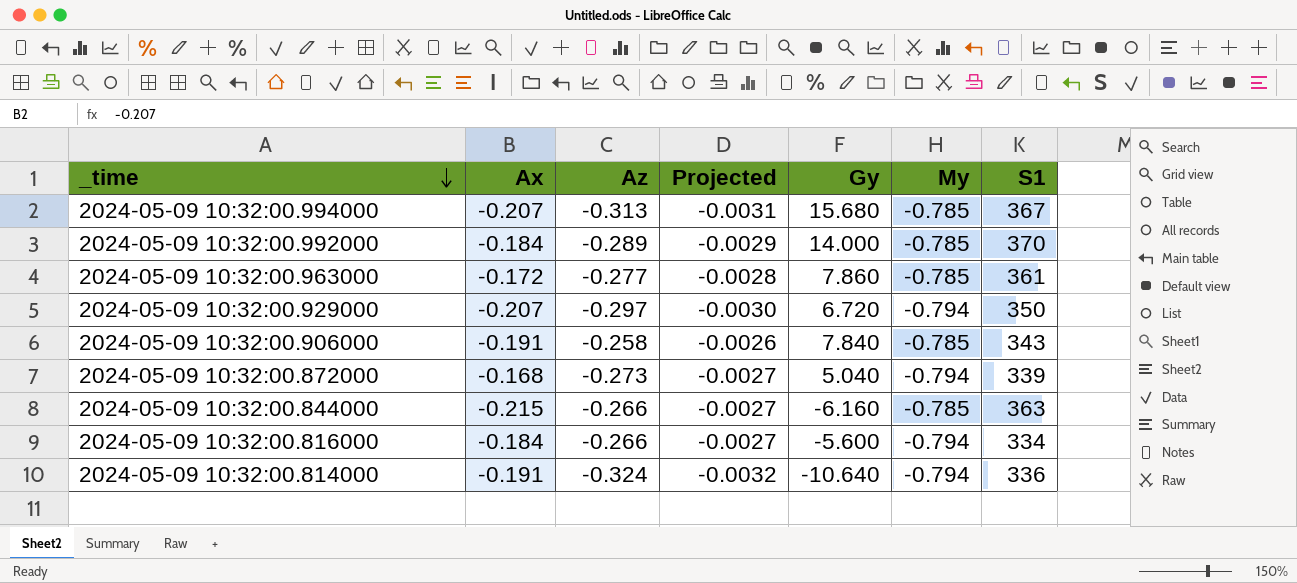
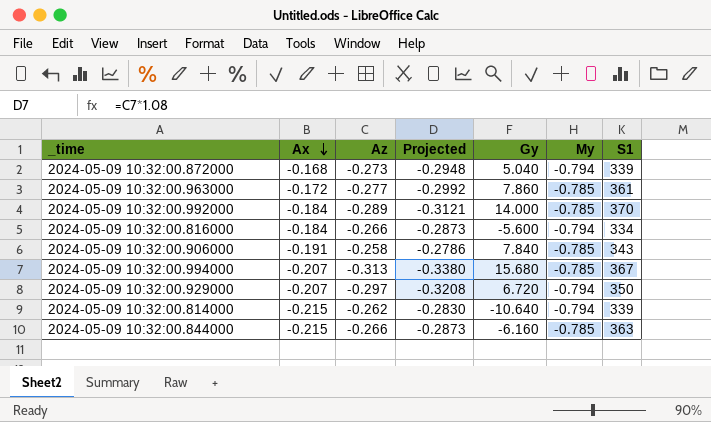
row order: _time descending -> Ax descending
column Projected | formula: [Az] * 0.01 -> [Az] * 1.08
2024-05-09 10:32:00.814000 | Ax: -0.191 -> -0.215
2024-05-09 10:32:00.814000 | Az: -0.324 -> -0.262
2024-05-09 10:32:00.814000 | S1: 336 -> 339

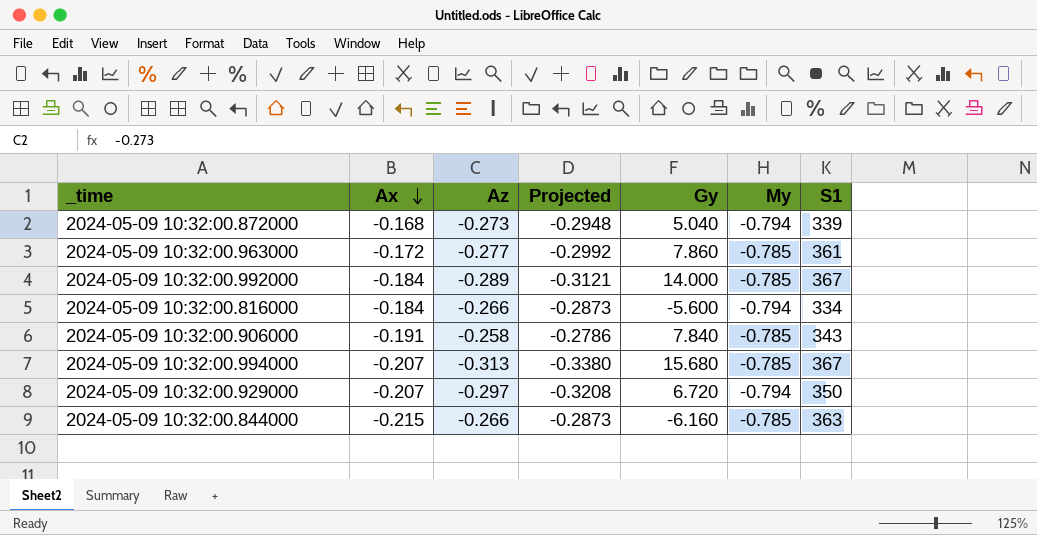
row 2024-05-09 10:32:00.814000: -0.215 | -0.262 | -0.2830 | -10.640 | -0.794 | 339 -> none
2024-05-09 10:32:00.992000 | S1: 370 -> 367

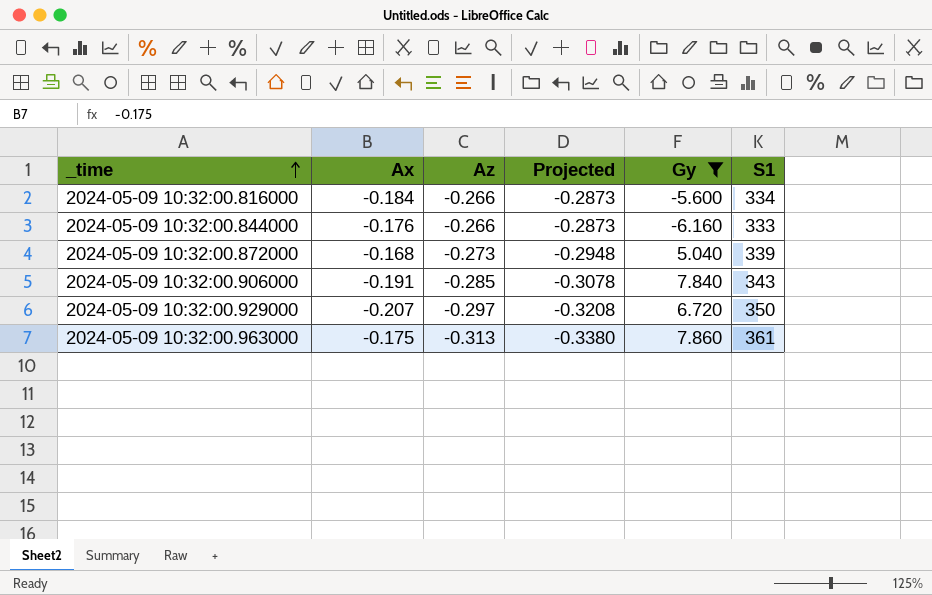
filter: none -> Gy <= 7.860
row order: Ax descending -> _time ascending
column My | position: 6 -> none
2024-05-09 10:32:00.844000 | Ax: -0.215 -> -0.176
2024-05-09 10:32:00.844000 | S1: 363 -> 333
2024-05-09 10:32:00.906000 | Az: -0.258 -> -0.285
2024-05-09 10:32:00.906000 | Projected: -0.2786 -> -0.3078
2024-05-09 10:32:00.963000 | Ax: -0.172 -> -0.175
2024-05-09 10:32:00.963000 | Az: -0.277 -> -0.313
2024-05-09 10:32:00.963000 | Projected: -0.2992 -> -0.3380

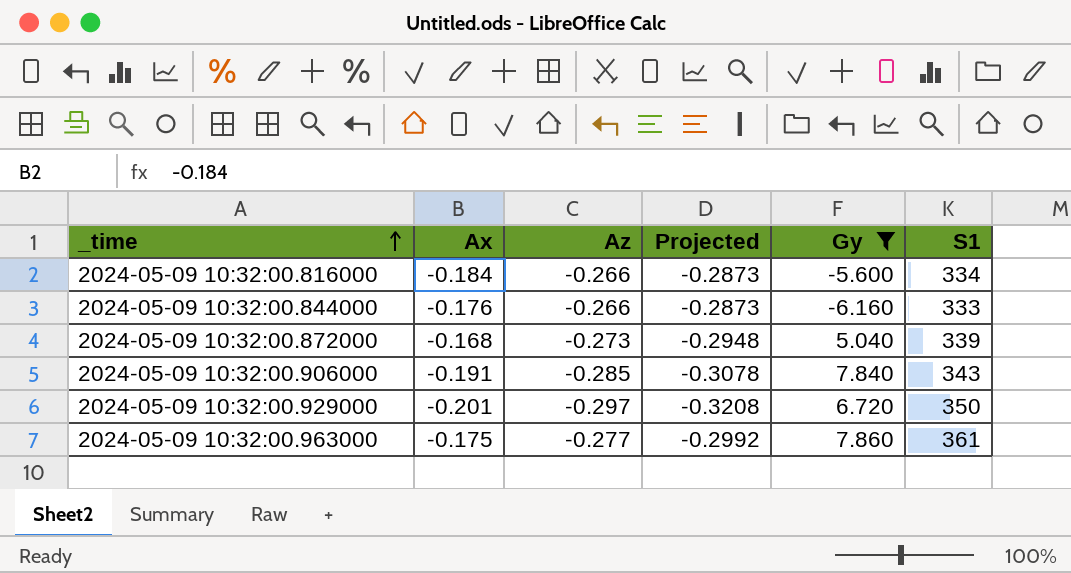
2024-05-09 10:32:00.929000 | Ax: -0.207 -> -0.201
2024-05-09 10:32:00.963000 | Az: -0.313 -> -0.277
2024-05-09 10:32:00.963000 | Projected: -0.3380 -> -0.2992

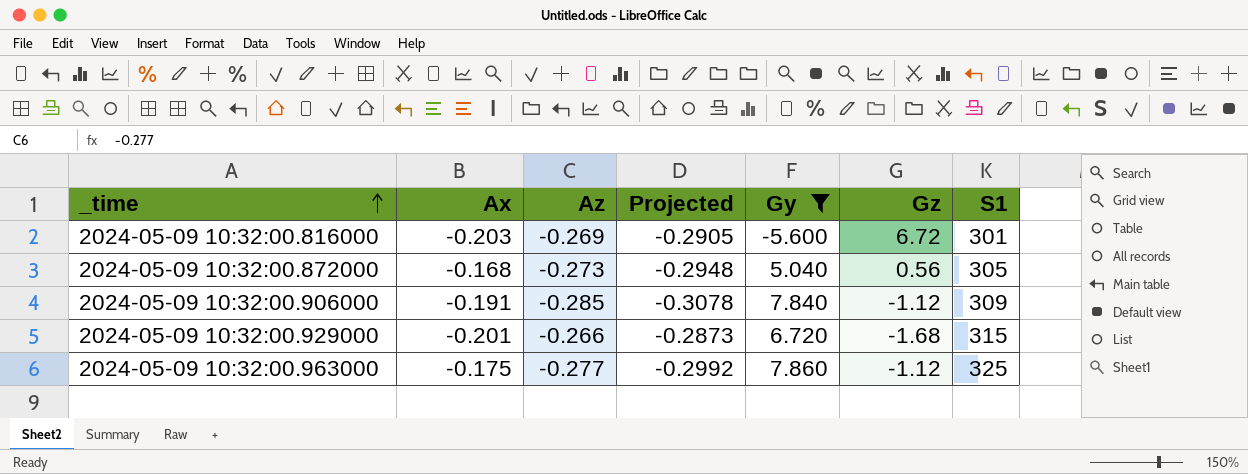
column Gz | position: none -> 6
row 2024-05-09 10:32:00.844000: -0.176 | -0.266 | -0.2873 | -6.160 | 333 -> none
2024-05-09 10:32:00.816000 | Ax: -0.184 -> -0.203
2024-05-09 10:32:00.816000 | Az: -0.266 -> -0.269
2024-05-09 10:32:00.816000 | Projected: -0.2873 -> -0.2905
2024-05-09 10:32:00.816000 | S1: 334 -> 301
2024-05-09 10:32:00.872000 | S1: 339 -> 305
2024-05-09 10:32:00.906000 | S1: 343 -> 309
2024-05-09 10:32:00.929000 | Az: -0.297 -> -0.266
2024-05-09 10:32:00.929000 | Projected: -0.3208 -> -0.2873
2024-05-09 10:32:00.929000 | S1: 350 -> 315
2024-05-09 10:32:00.963000 | S1: 361 -> 325

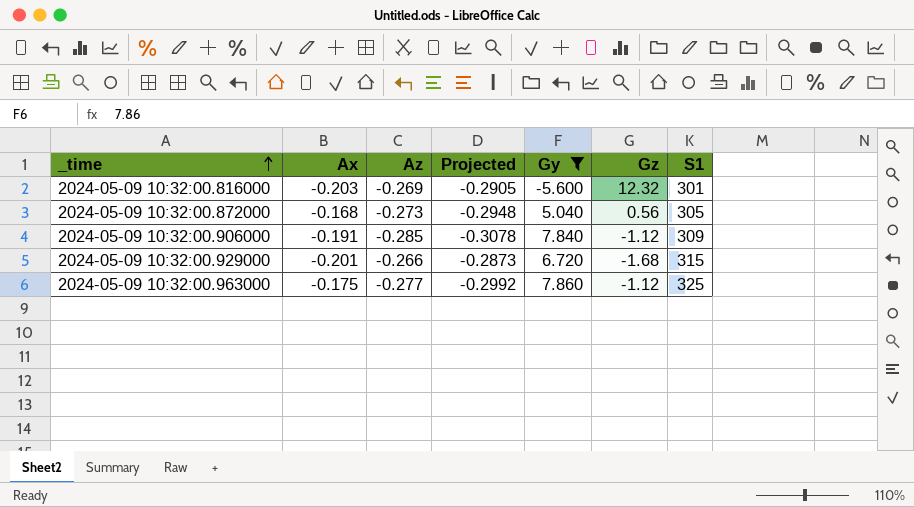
2024-05-09 10:32:00.816000 | Gz: 6.72 -> 12.32

